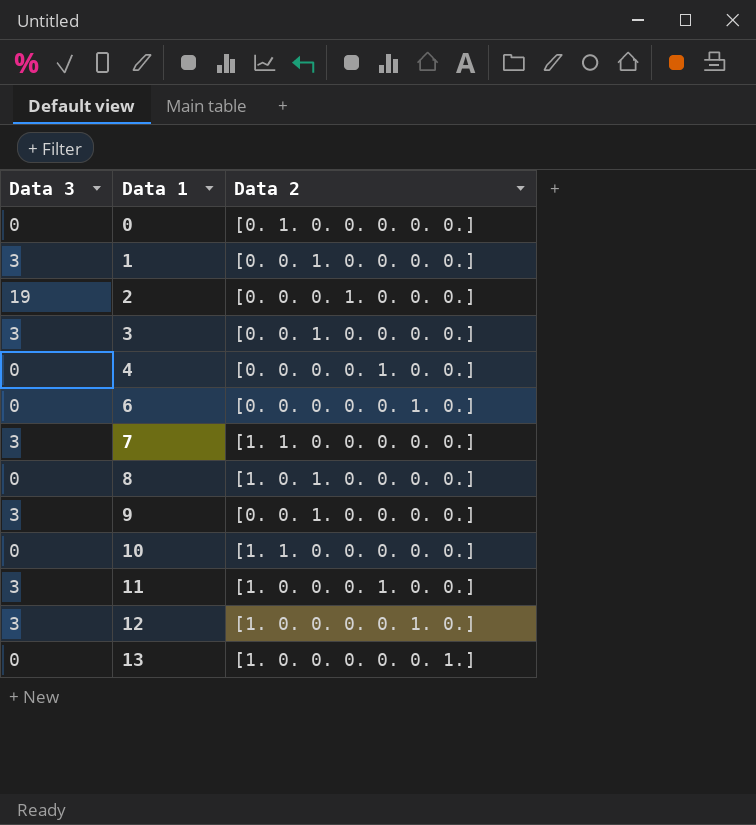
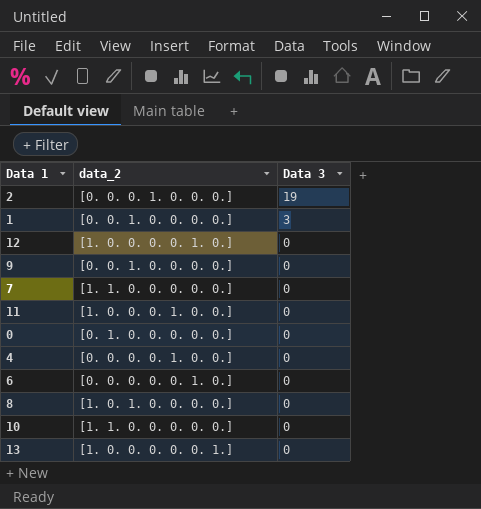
row order: Data 1 ascending -> Data 3 descending
column name: Data 2 -> data_2
column Data 3 | position: 1 -> 3
row 3: 3 | [0. 0. 1. 0. 0. 0. 0.] -> none
12 | Data 3: 3 -> 0
9 | Data 3: 3 -> 0
7 | Data 3: 3 -> 0
11 | Data 3: 3 -> 0

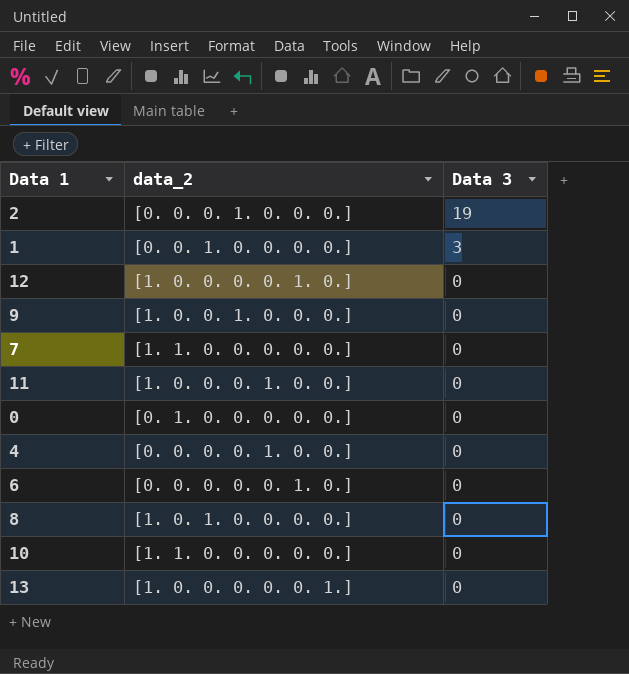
9 | data_2: [0. 0. 1. 0. 0. 0. 0.] -> [1. 0. 0. 1. 0. 0. 0.]

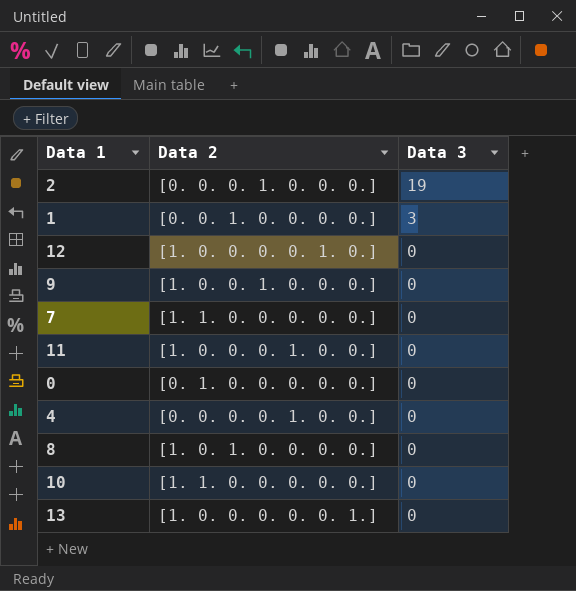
column name: data_2 -> Data 2
row 6: [0. 0. 0. 0. 0. 1. 0.] | 0 -> none

